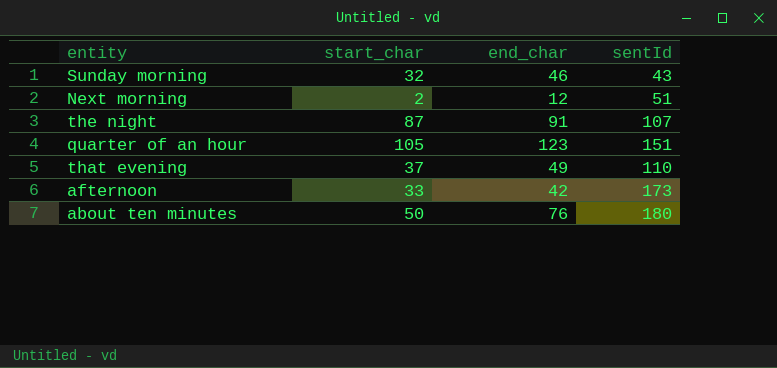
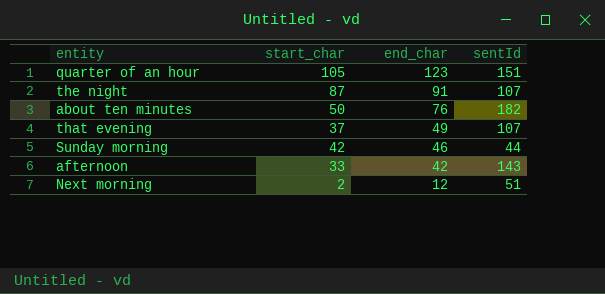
row order: none -> end_char descending
about ten minutes | sentId: 180 -> 182
that evening | sentId: 110 -> 107
Sunday morning | start_char: 32 -> 42
Sunday morning | sentId: 43 -> 44
afternoon | sentId: 173 -> 143

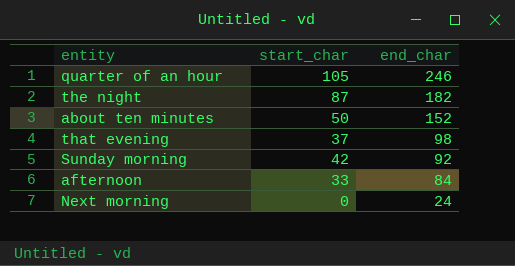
column sentId | position: 4 -> none
quarter of an hour | end_char: 123 -> 246
the night | end_char: 91 -> 182
about ten minutes | end_char: 76 -> 152
that evening | end_char: 49 -> 98
Sunday morning | end_char: 46 -> 92
afternoon | end_char: 42 -> 84
Next morning | start_char: 2 -> 0
Next morning | end_char: 12 -> 24

